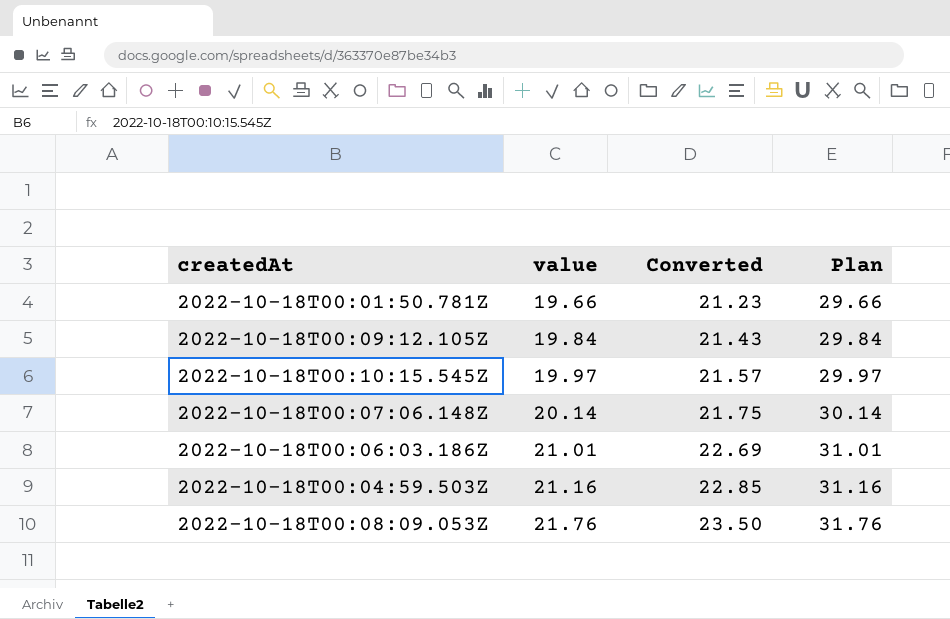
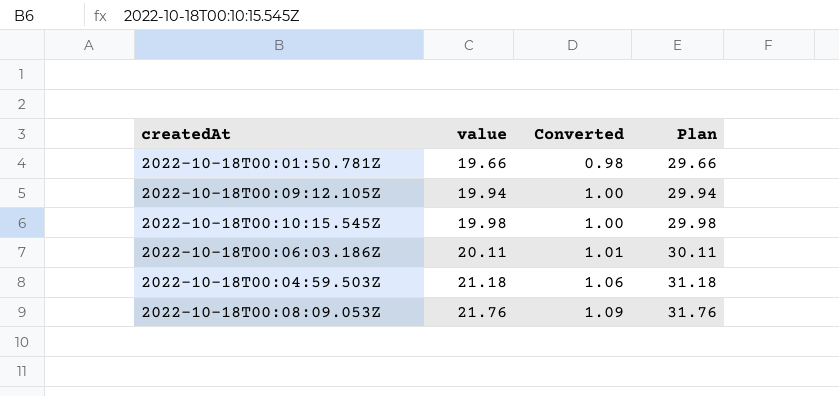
column Converted | formula: [value] * 1.08 -> [value] * 0.05
row 2022-10-18T00:07:06.148Z: 20.14 | 21.75 | 30.14 -> none
2022-10-18T00:09:12.105Z | value: 19.84 -> 19.94
2022-10-18T00:09:12.105Z | Plan: 29.84 -> 29.94
2022-10-18T00:10:15.545Z | value: 19.97 -> 19.98
2022-10-18T00:10:15.545Z | Plan: 29.97 -> 29.98
2022-10-18T00:06:03.186Z | value: 21.01 -> 20.11
2022-10-18T00:06:03.186Z | Plan: 31.01 -> 30.11
2022-10-18T00:04:59.503Z | value: 21.16 -> 21.18
2022-10-18T00:04:59.503Z | Plan: 31.16 -> 31.18

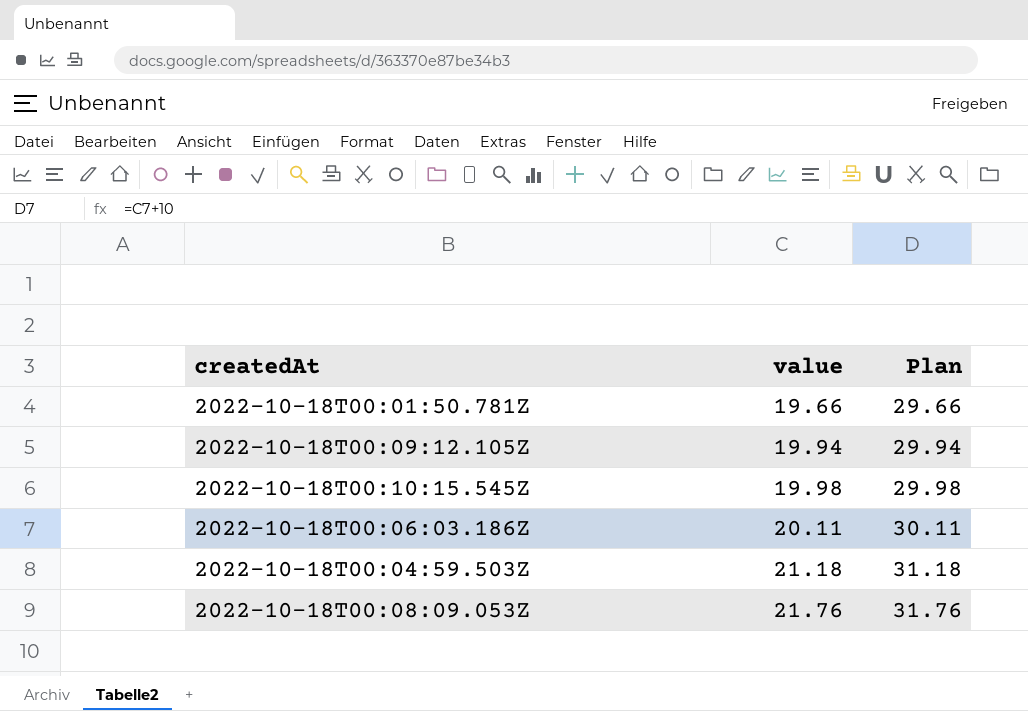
column Converted | formula: [value] * 0.05 -> none

